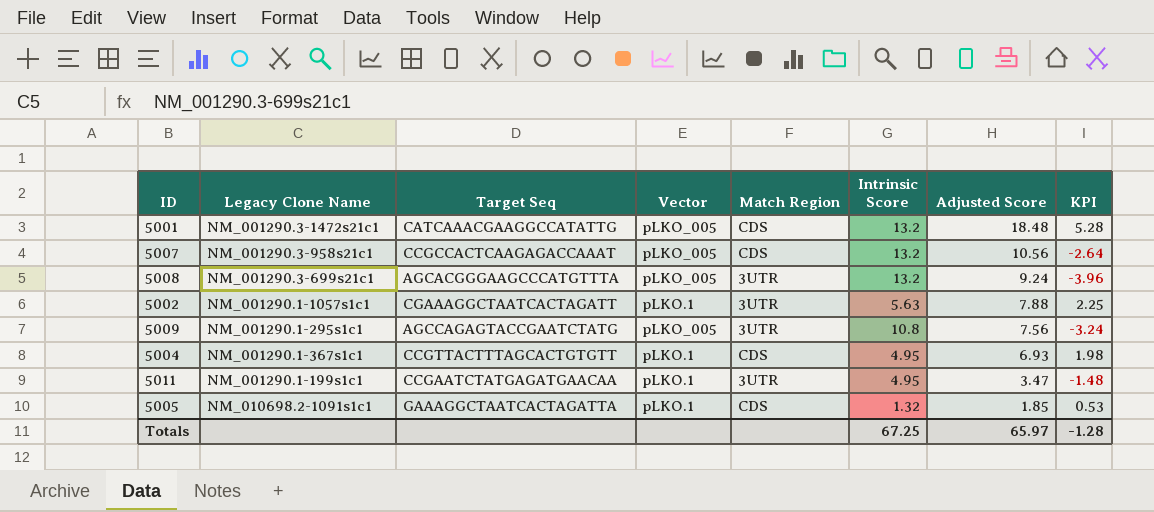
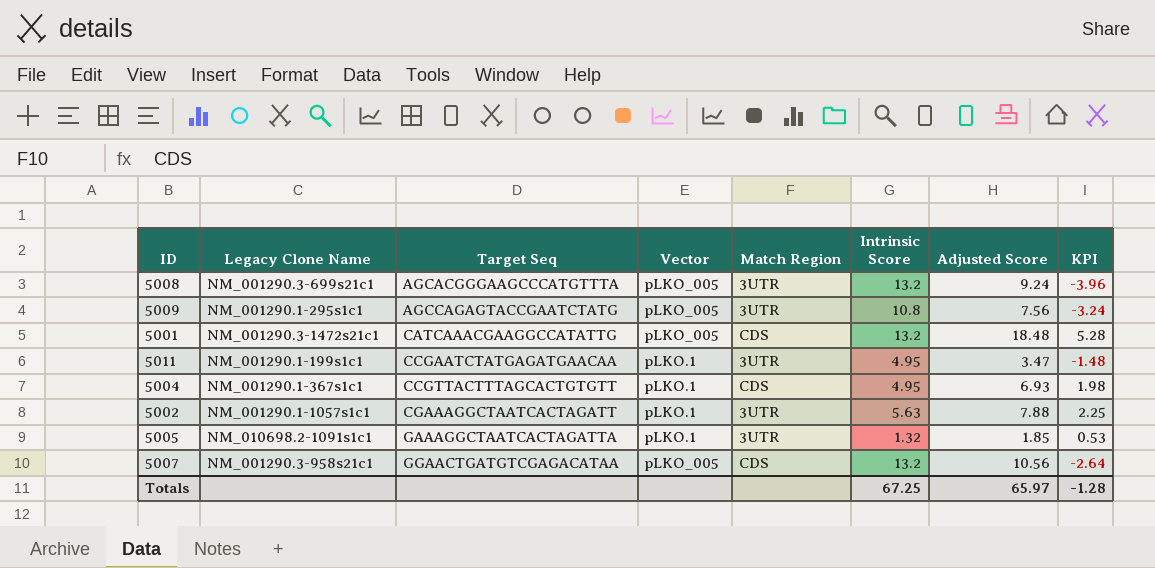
row order: Adjusted Score descending -> Target Seq ascending
5005 | Match Region: CDS -> 3UTR
5007 | Target Seq: CCGCCACTCAAGAGACCAAAT -> GGAACTGATGTCGAGACATAA

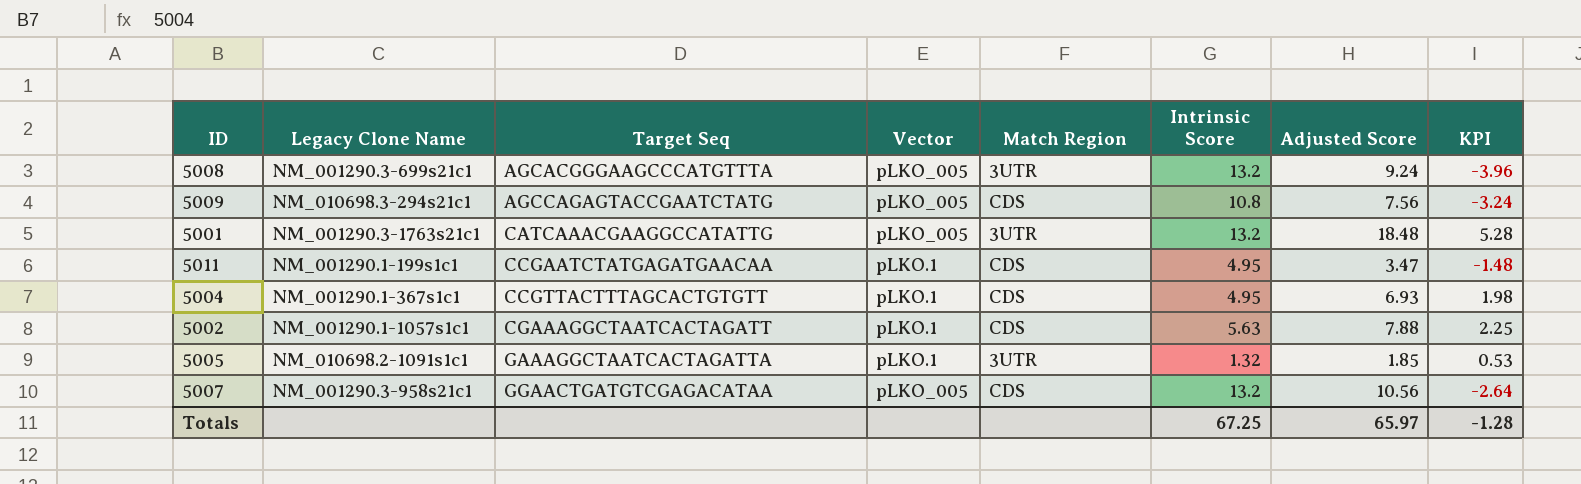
5009 | Legacy Clone Name: NM_001290.1-295s1c1 -> NM_010698.3-294s21c1
5009 | Match Region: 3UTR -> CDS
5001 | Legacy Clone Name: NM_001290.3-1472s21c1 -> NM_001290.3-1763s21c1
5001 | Match Region: CDS -> 3UTR
5011 | Match Region: 3UTR -> CDS
5002 | Match Region: 3UTR -> CDS

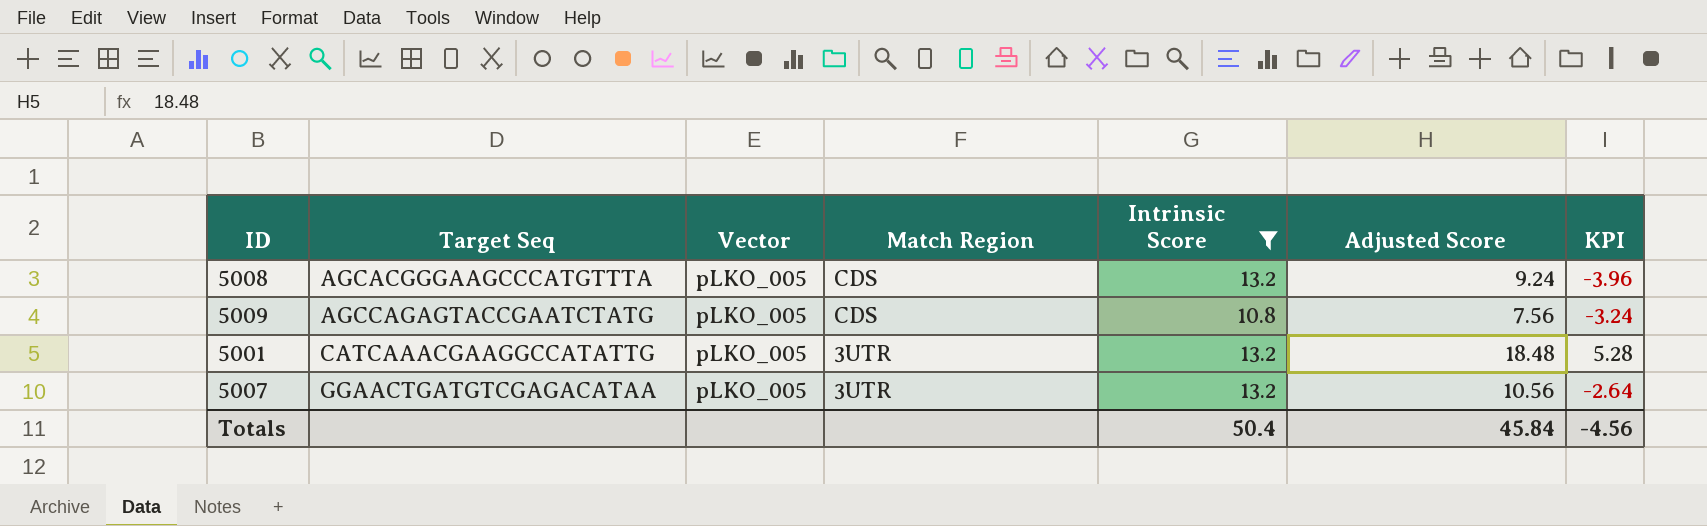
filter: none -> Intrinsic Score >= 10.8
column Legacy Clone Name | position: 2 -> none
5008 | Match Region: 3UTR -> CDS
5007 | Match Region: CDS -> 3UTR
Totals | Intrinsic Score: 67.25 -> 50.4
Totals | Adjusted Score: 65.97 -> 45.84
Totals | KPI: -1.28 -> -4.56

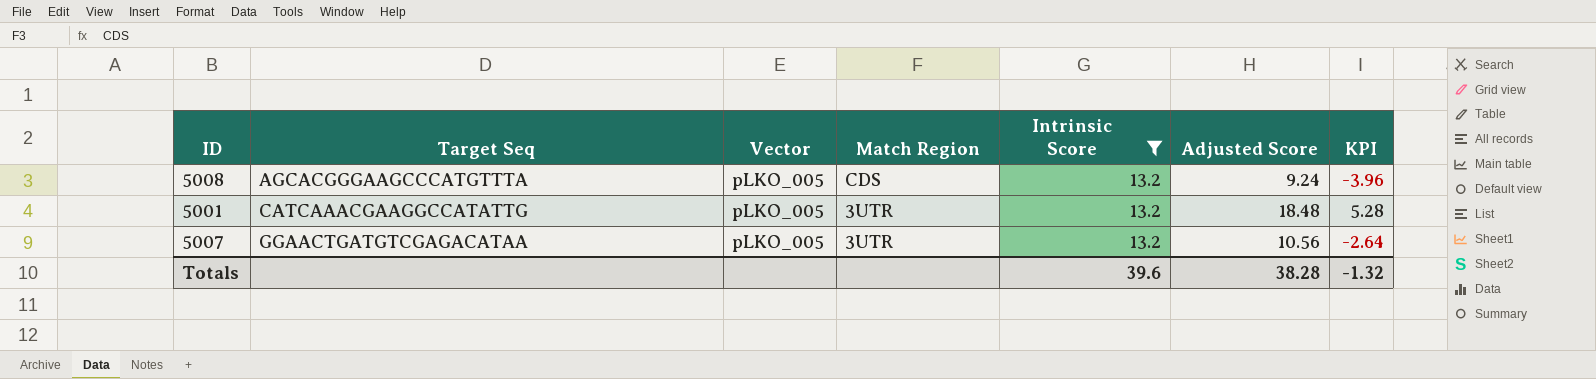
row 5009: AGCCAGAGTACCGAATCTATG | pLKO_005 | CDS | 10.8 | 7.56 | -3.24 -> none
Totals | Intrinsic Score: 50.4 -> 39.6
Totals | Adjusted Score: 45.84 -> 38.28
Totals | KPI: -4.56 -> -1.32

